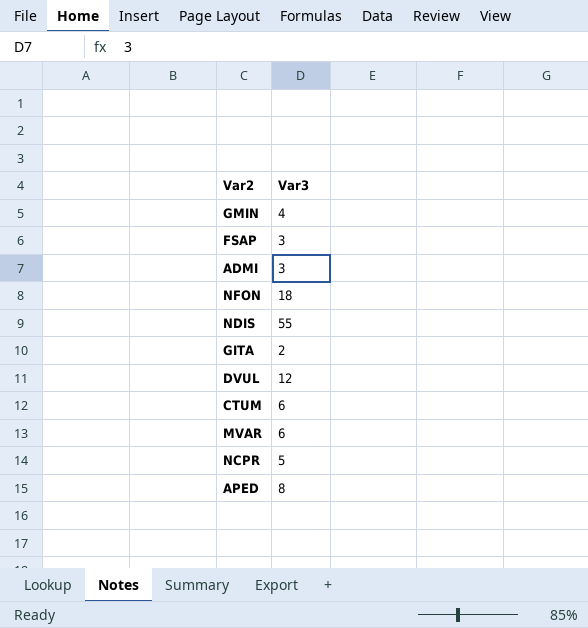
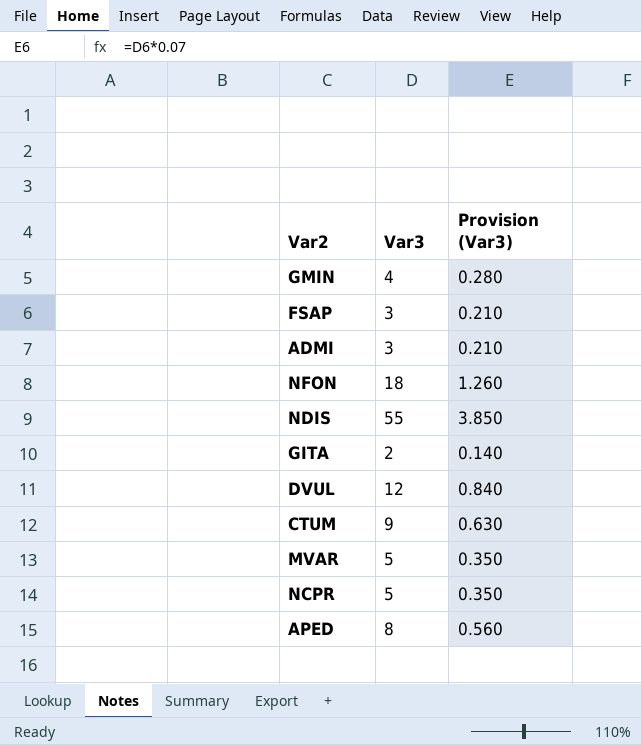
column Provision (Var3) | formula: none -> [Var3] * 0.07
CTUM | Var3: 6 -> 9
MVAR | Var3: 6 -> 5

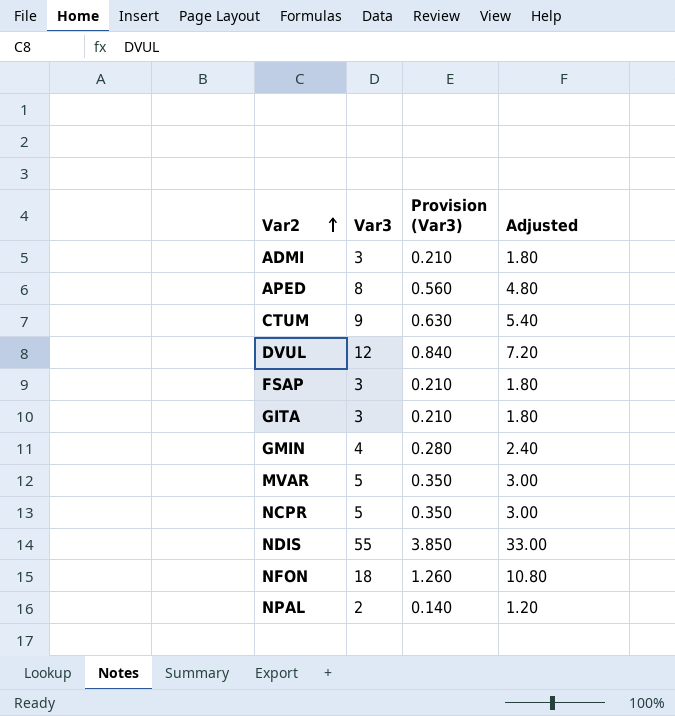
row order: none -> Var2 ascending
column Adjusted | formula: none -> [Var3] * 0.6
GITA | Var3: 2 -> 3
GITA | Provision (Var3): 0.140 -> 0.210
row NPAL: none -> 2 | 0.140 | 1.20

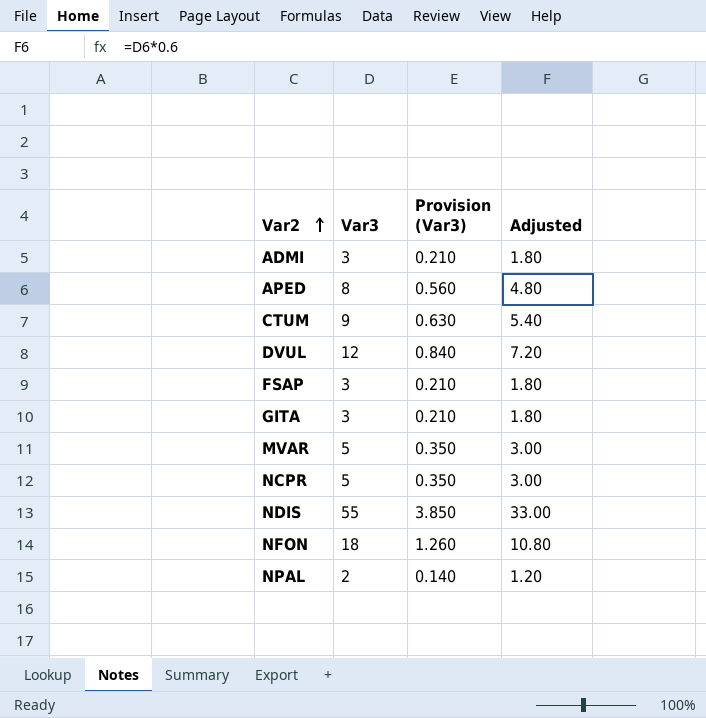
row GMIN: 4 | 0.280 | 2.40 -> none

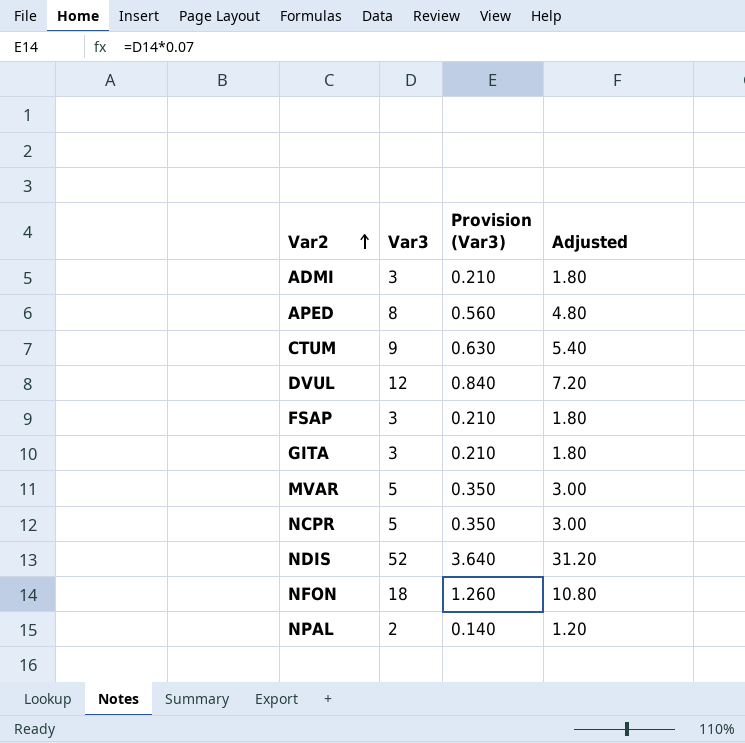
NDIS | Var3: 55 -> 52
NDIS | Provision (Var3): 3.850 -> 3.640
NDIS | Adjusted: 33.00 -> 31.20

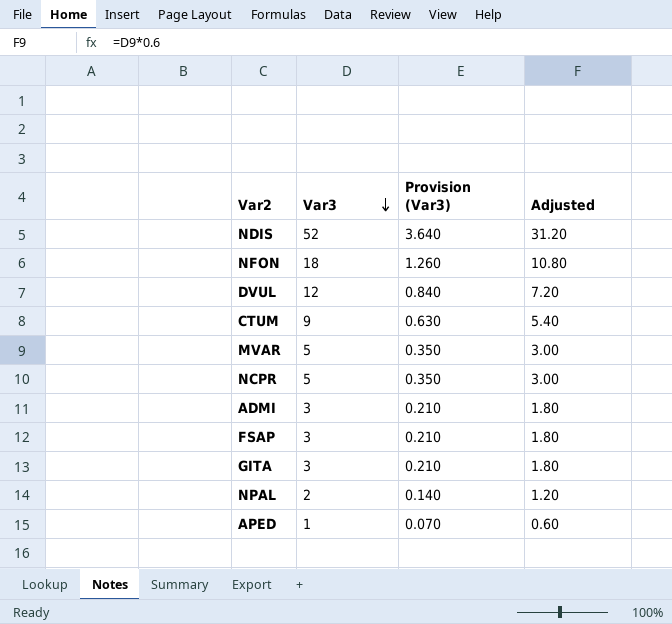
row order: Var2 ascending -> Var3 descending
APED | Var3: 8 -> 1
APED | Provision (Var3): 0.560 -> 0.070
APED | Adjusted: 4.80 -> 0.60

